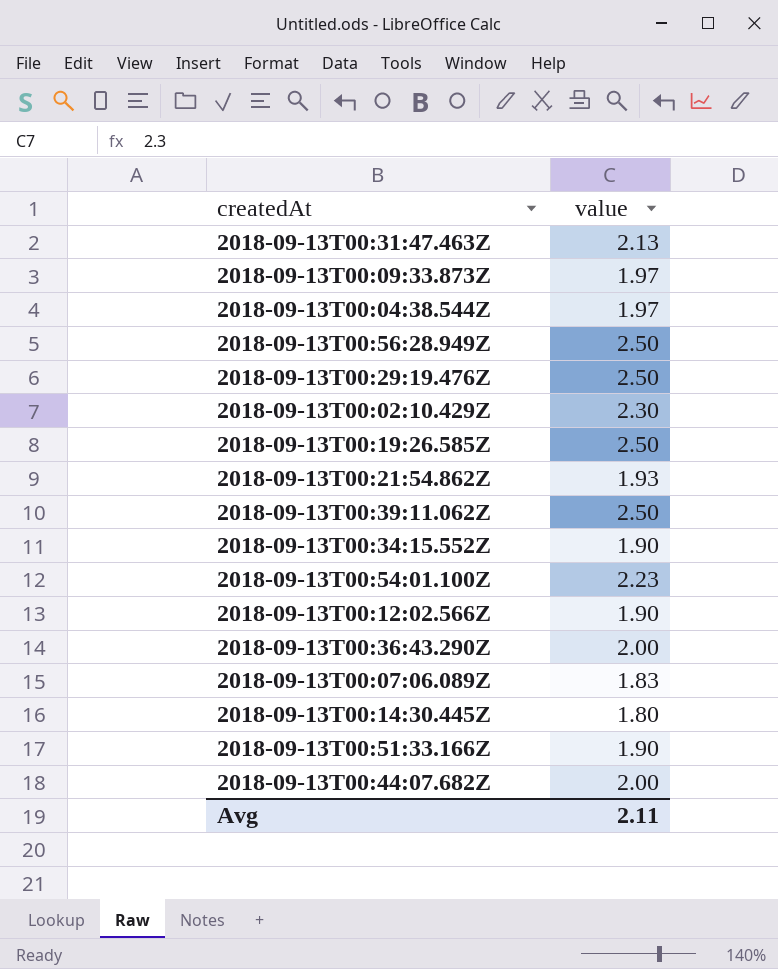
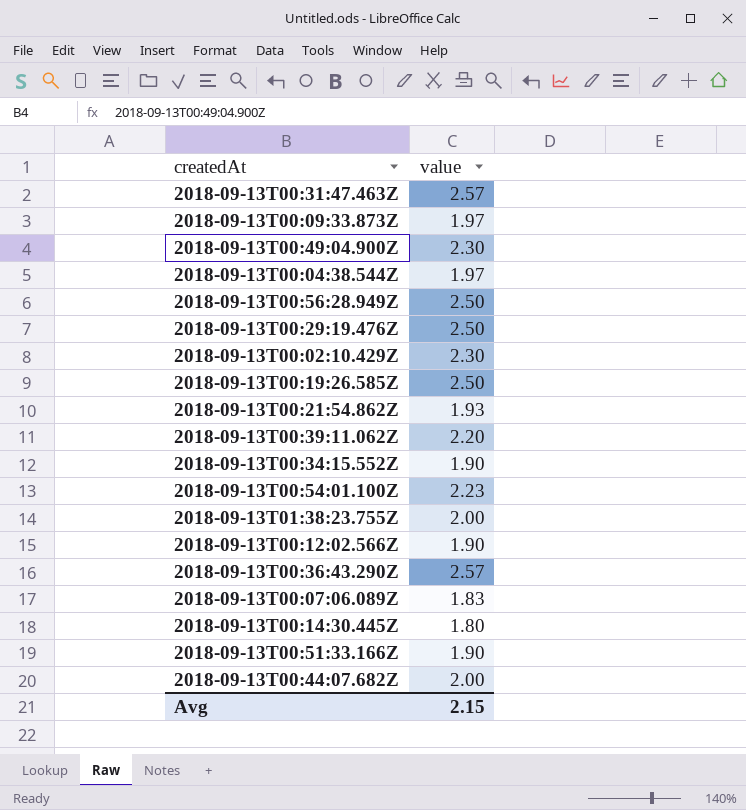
2018-09-13T00:31:47.463Z | value: 2.13 -> 2.57
row 2018-09-13T00:49:04.900Z: none -> 2.30
2018-09-13T00:39:11.062Z | value: 2.50 -> 2.20
row 2018-09-13T01:38:23.755Z: none -> 2.00
2018-09-13T00:36:43.290Z | value: 2.00 -> 2.57
Avg | value: 2.11 -> 2.15

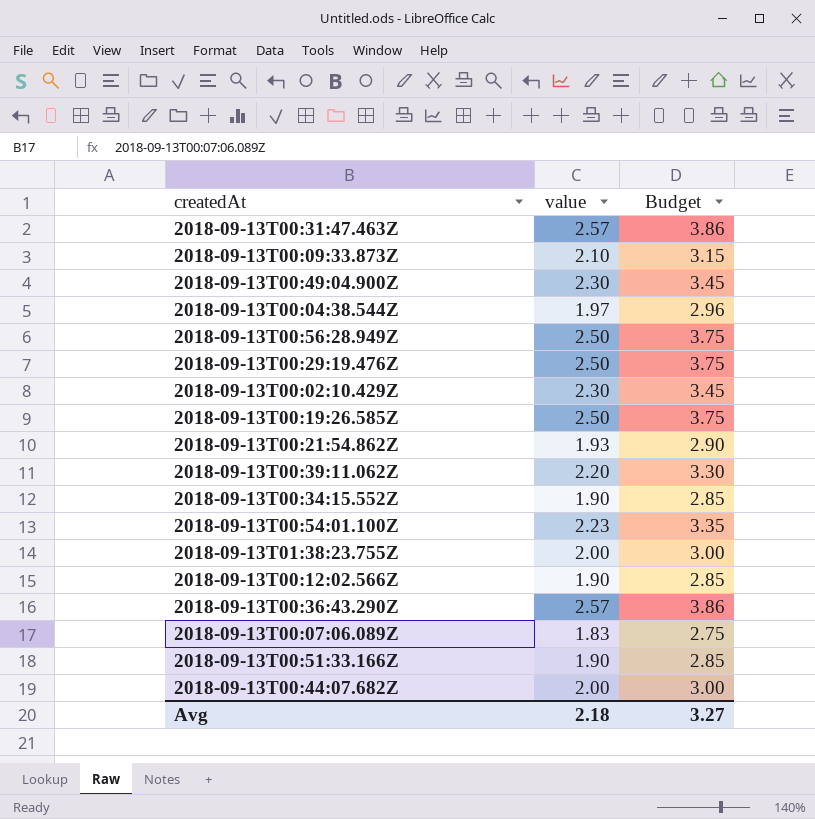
column Budget | formula: none -> [value] * 1.5
row 2018-09-13T00:14:30.445Z: 1.80 -> none
2018-09-13T00:09:33.873Z | value: 1.97 -> 2.10
Avg | value: 2.15 -> 2.18

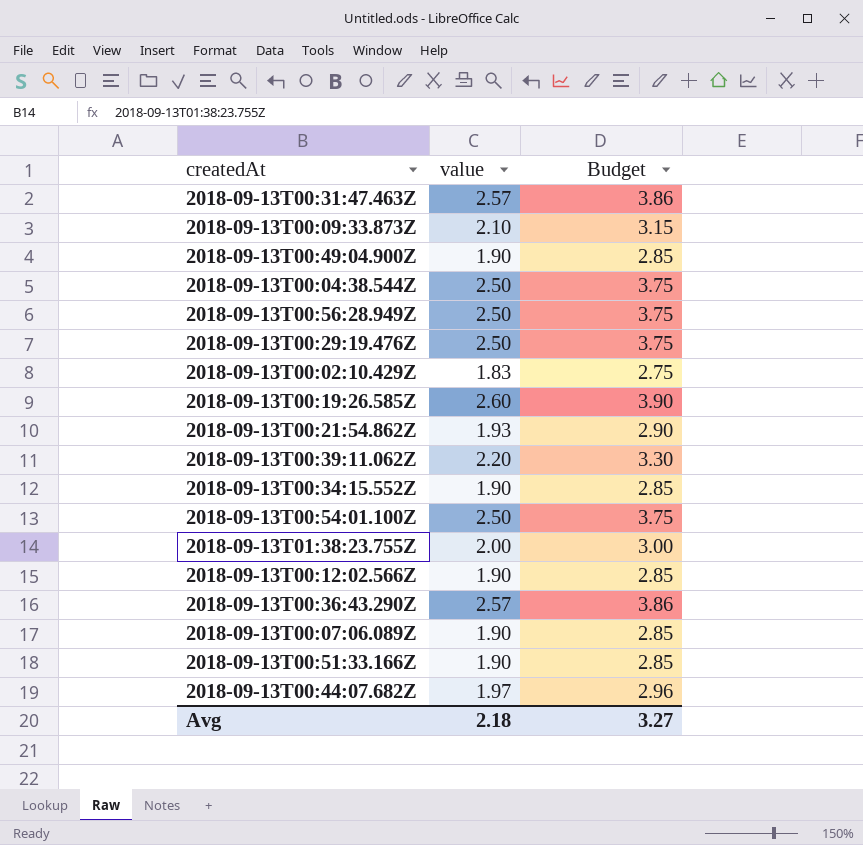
2018-09-13T00:49:04.900Z | value: 2.30 -> 1.90
2018-09-13T00:49:04.900Z | Budget: 3.45 -> 2.85
2018-09-13T00:04:38.544Z | value: 1.97 -> 2.50
2018-09-13T00:04:38.544Z | Budget: 2.96 -> 3.75
2018-09-13T00:02:10.429Z | value: 2.30 -> 1.83
2018-09-13T00:02:10.429Z | Budget: 3.45 -> 2.75
2018-09-13T00:19:26.585Z | value: 2.50 -> 2.60
2018-09-13T00:19:26.585Z | Budget: 3.75 -> 3.90
2018-09-13T00:54:01.100Z | value: 2.23 -> 2.50
2018-09-13T00:54:01.100Z | Budget: 3.35 -> 3.75
2018-09-13T00:07:06.089Z | value: 1.83 -> 1.90
2018-09-13T00:07:06.089Z | Budget: 2.75 -> 2.85
2018-09-13T00:44:07.682Z | value: 2.00 -> 1.97
2018-09-13T00:44:07.682Z | Budget: 3.00 -> 2.96

